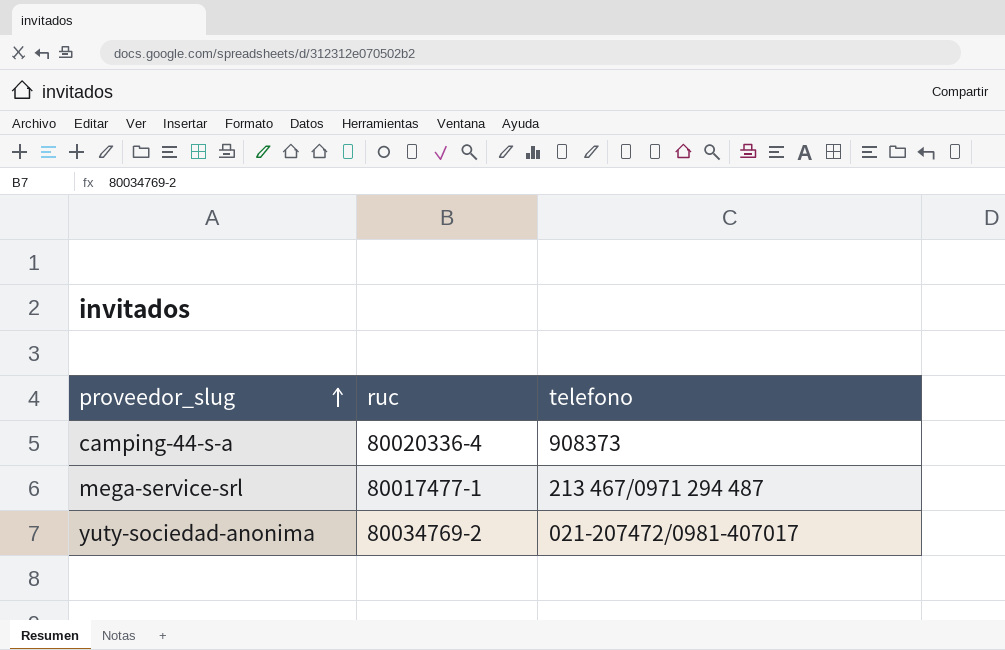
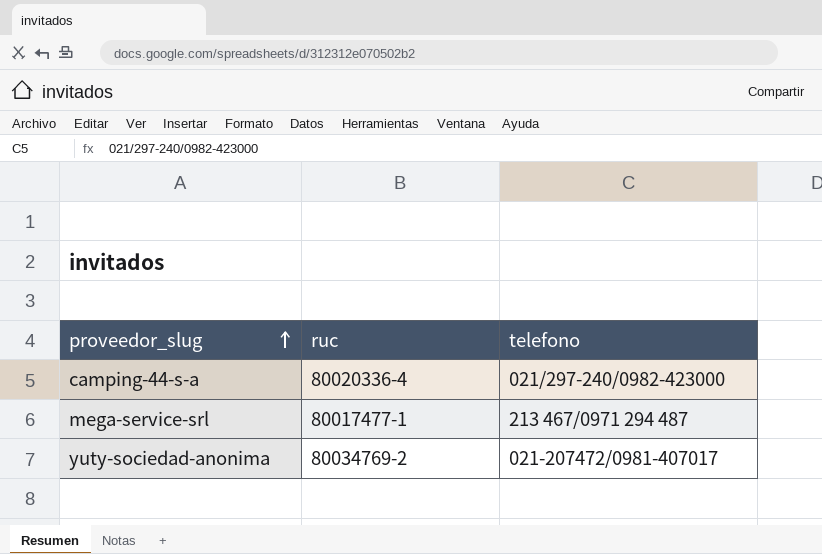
camping-44-s-a | telefono: 908373 -> 021/297-240/0982-423000

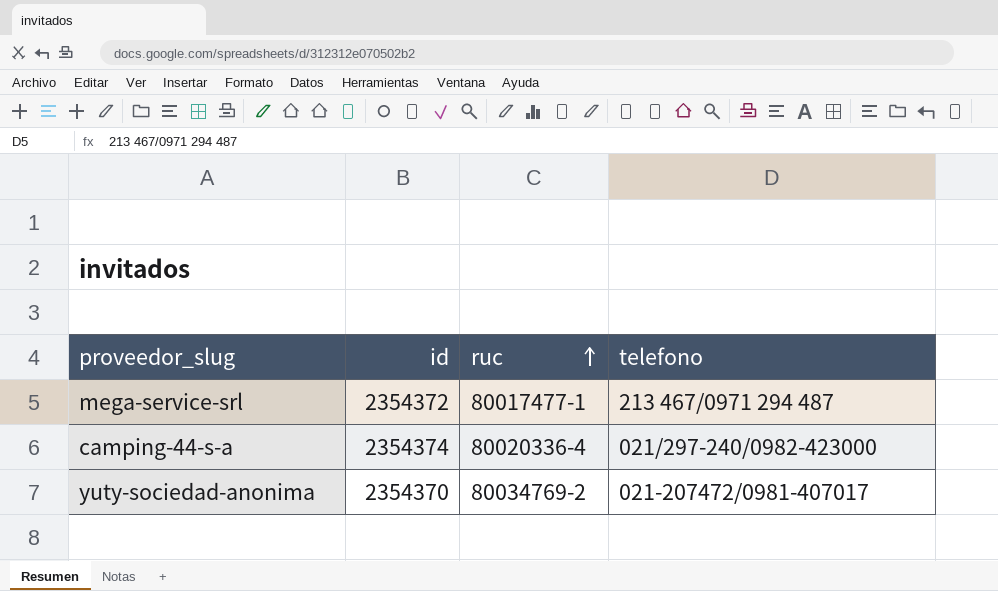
row order: proveedor_slug ascending -> ruc ascending
column id | position: none -> 2

